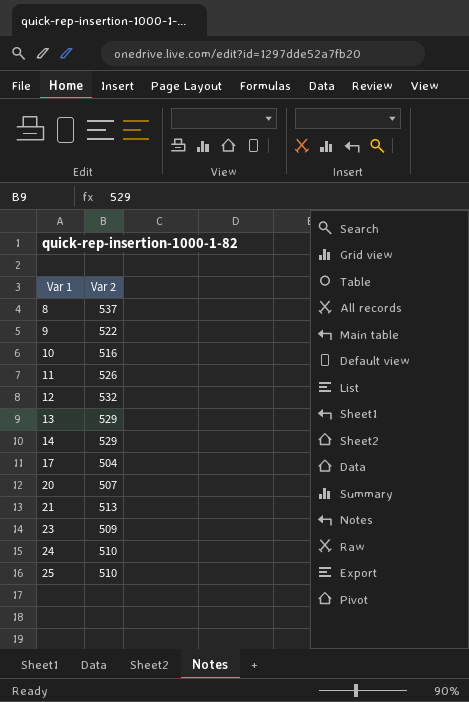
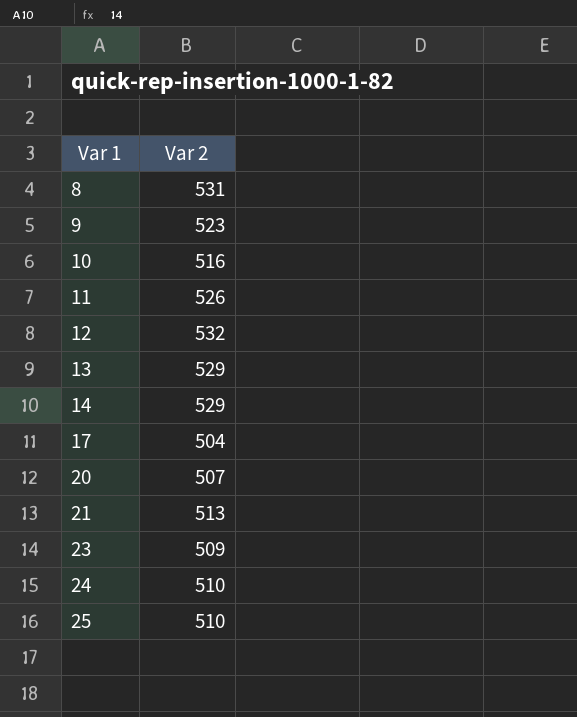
8 | Var 2: 537 -> 531
9 | Var 2: 522 -> 523

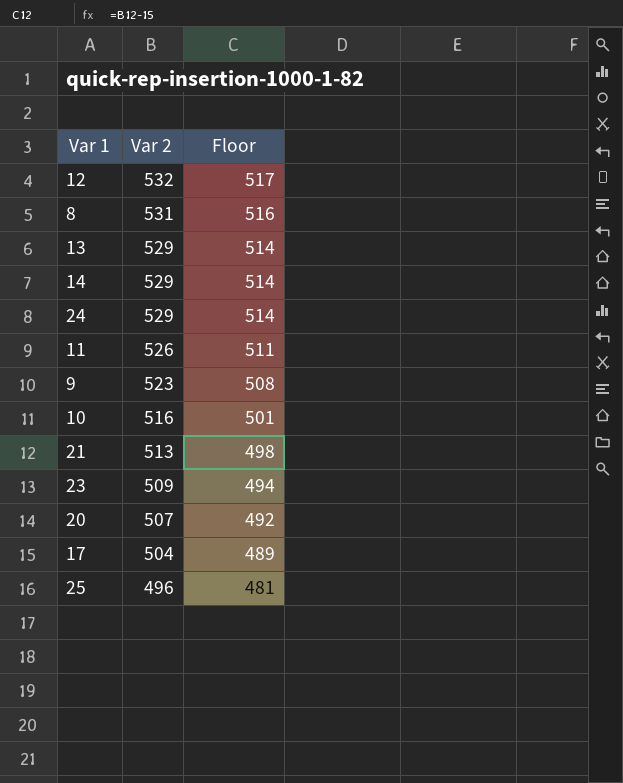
row order: Var 1 ascending -> Var 2 descending
column Floor | formula: none -> [Var 2] - 15
24 | Var 2: 510 -> 529
25 | Var 2: 510 -> 496

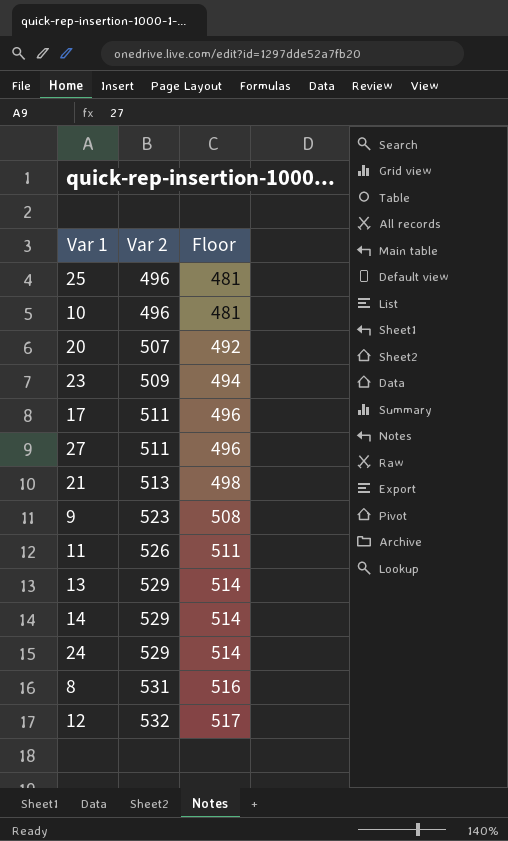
row order: Var 2 descending -> Var 2 ascending
10 | Var 2: 516 -> 496
10 | Floor: 501 -> 481
17 | Var 2: 504 -> 511
17 | Floor: 489 -> 496
row 27: none -> 511 | 496

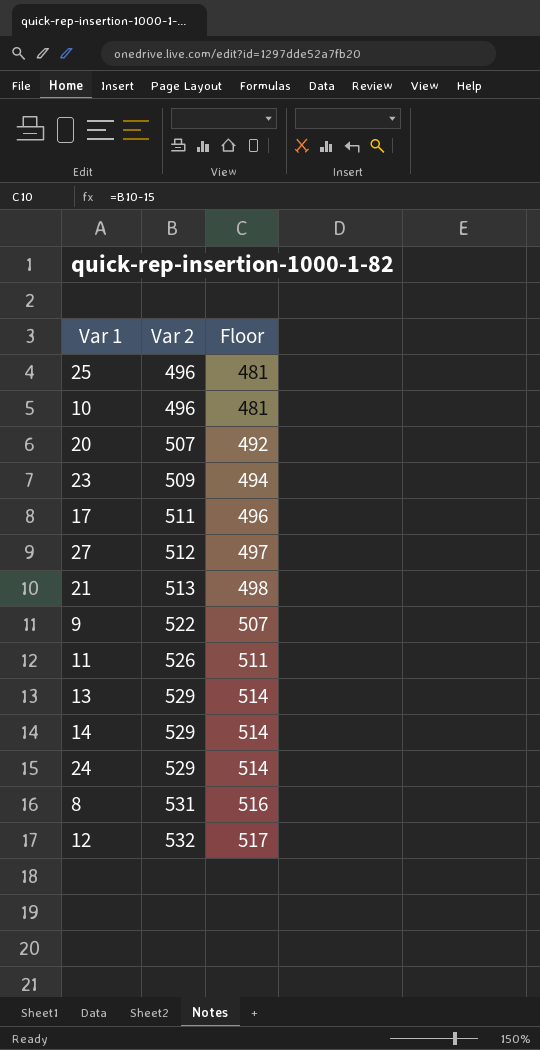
27 | Var 2: 511 -> 512
27 | Floor: 496 -> 497
9 | Var 2: 523 -> 522
9 | Floor: 508 -> 507

